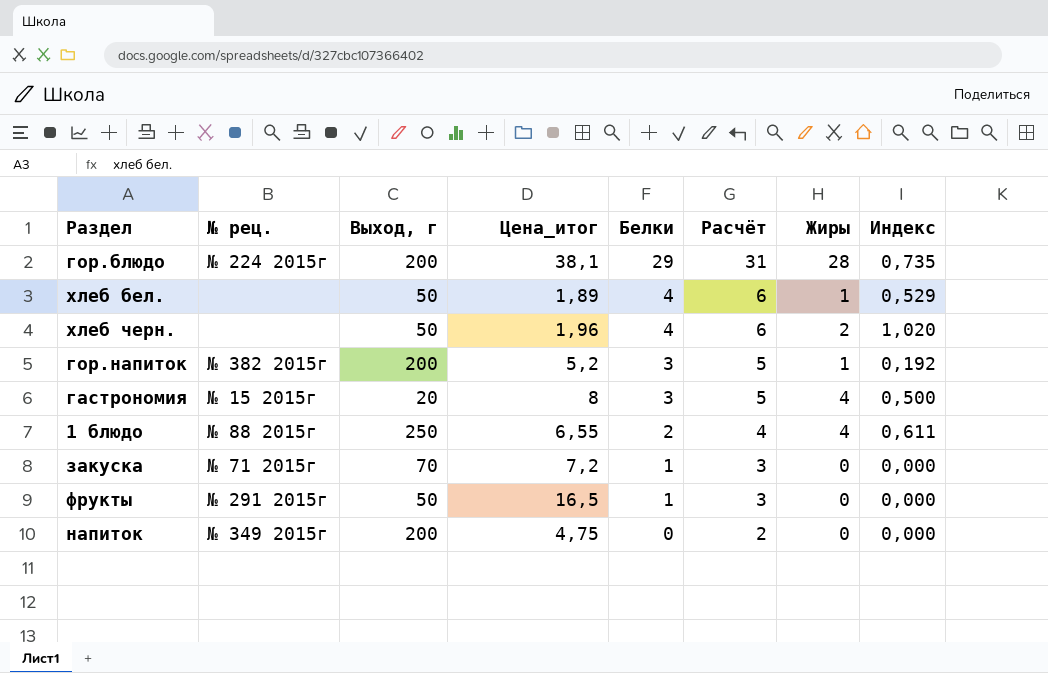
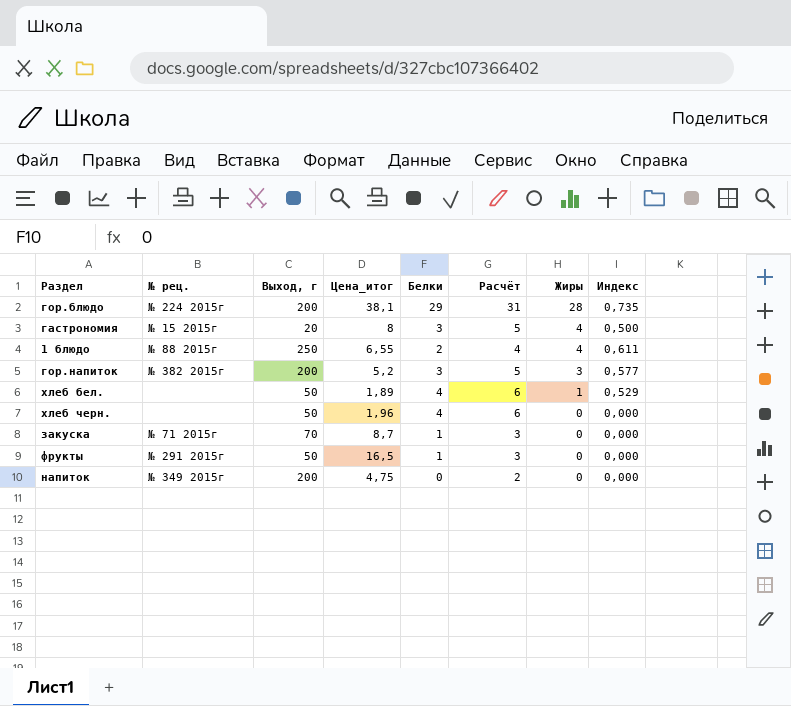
row order: Белки descending -> Жиры descending
гор.напиток | Жиры: 1 -> 3
гор.напиток | Индекс: 0,192 -> 0,577
хлеб черн. | Жиры: 2 -> 0
хлеб черн. | Индекс: 1,020 -> 0,000
закуска | Цена_итог: 7,2 -> 8,7

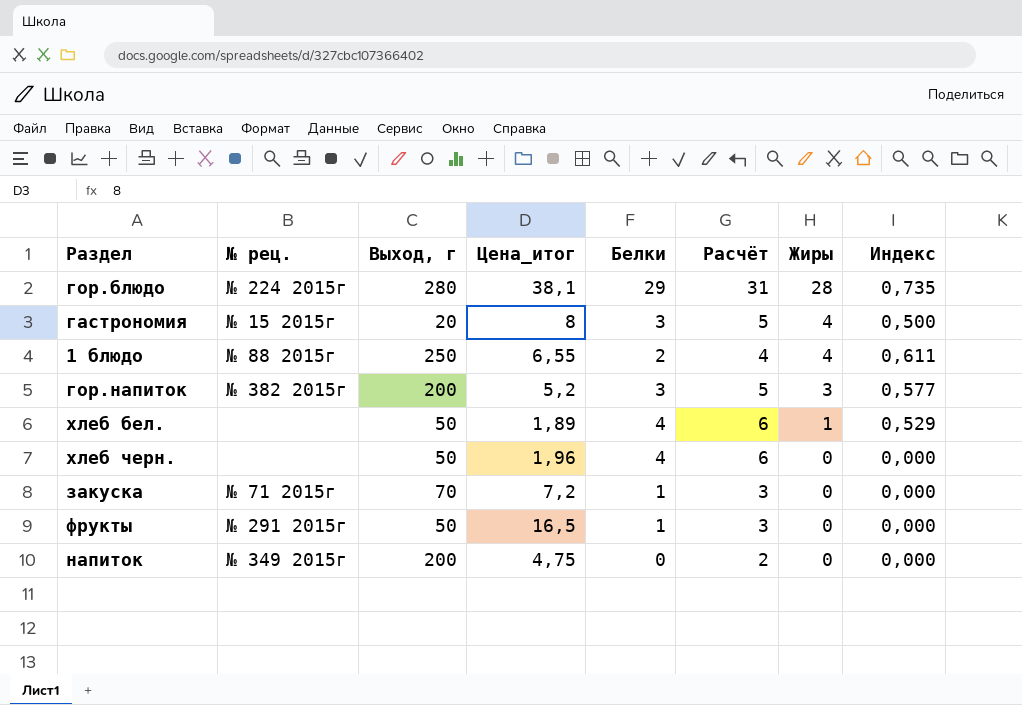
гор.блюдо | Выход, г: 200 -> 280
закуска | Цена_итог: 8,7 -> 7,2

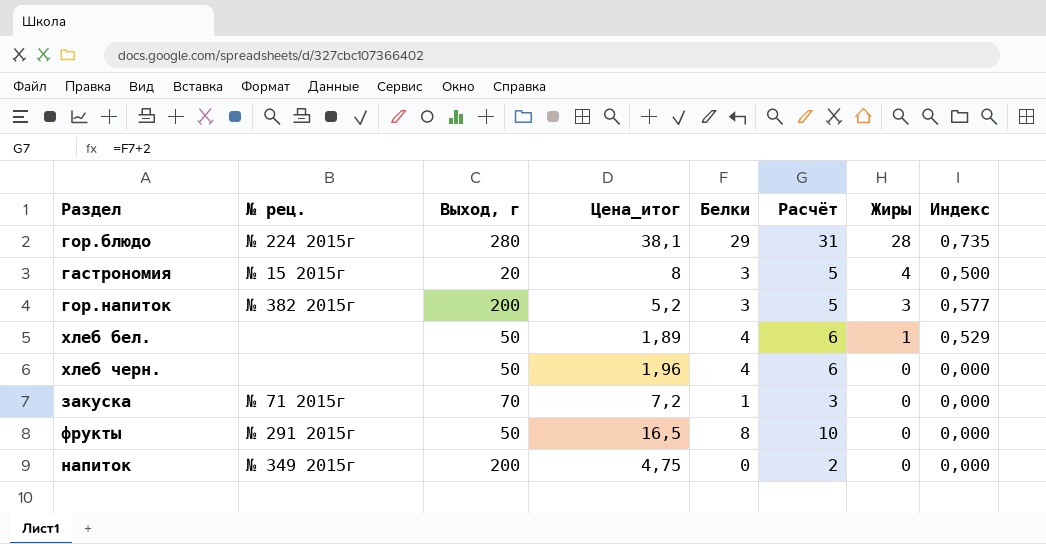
row 1 блюдо: № 88 2015г | 250 | 6,55 | 2 | 4 | 4 | 0,611 -> none
фрукты | Белки: 1 -> 8
фрукты | Расчёт: 3 -> 10

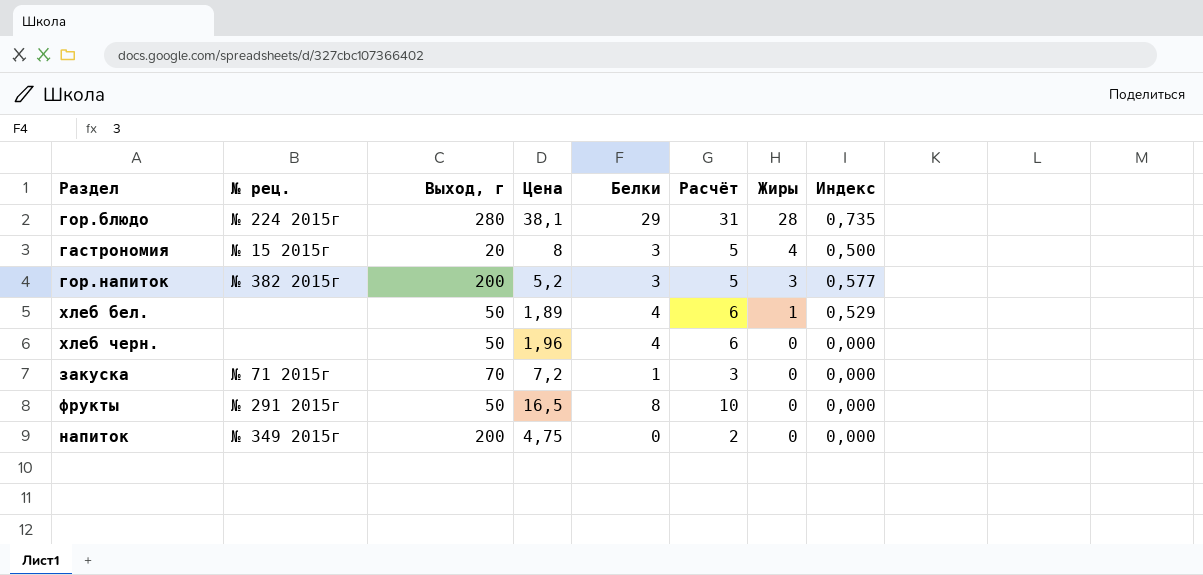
column name: Цена_итог -> Цена

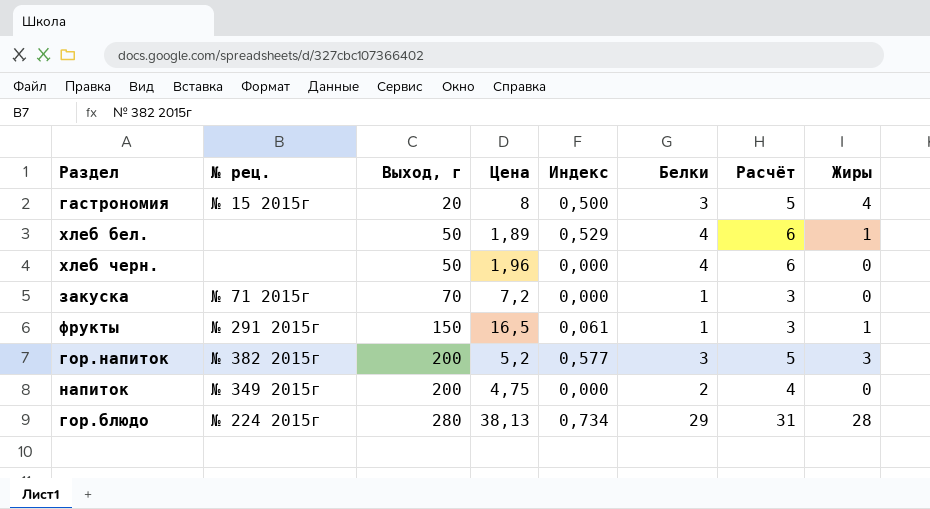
row order: Жиры descending -> Выход, г ascending
column Индекс | position: 8 -> 5
фрукты | Выход, г: 50 -> 150
фрукты | Индекс: 0,000 -> 0,061
фрукты | Белки: 8 -> 1
фрукты | Расчёт: 10 -> 3
фрукты | Жиры: 0 -> 1
напиток | Белки: 0 -> 2
напиток | Расчёт: 2 -> 4
гор.блюдо | Цена: 38,1 -> 38,13
гор.блюдо | Индекс: 0,735 -> 0,734

